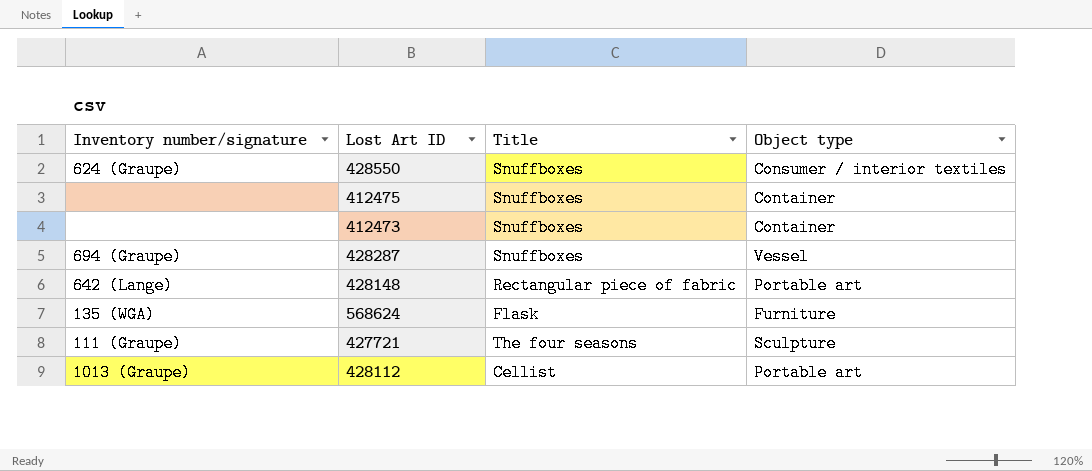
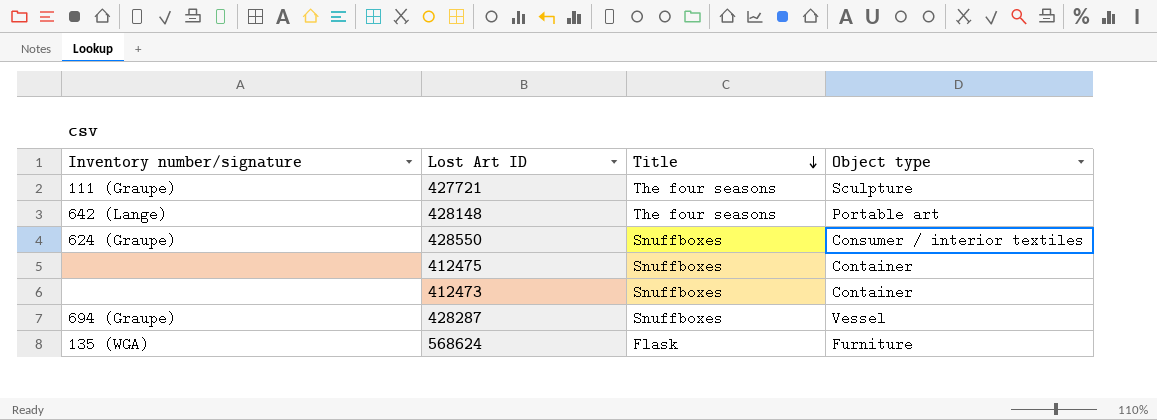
row order: none -> Title descending
row 428112: 1013 (Graupe) | Cellist | Portable art -> none
428148 | Title: Rectangular piece of fabric -> The four seasons

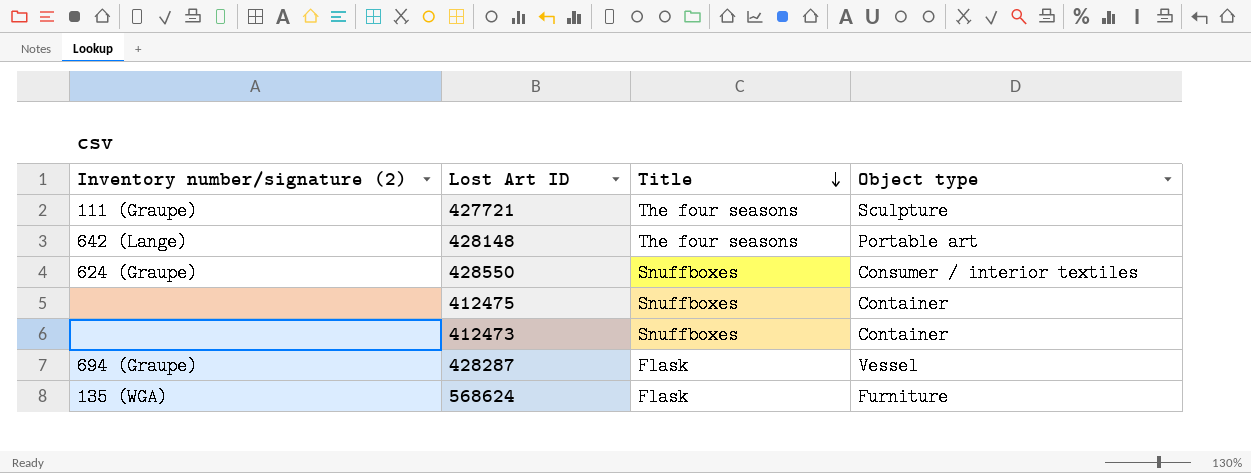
column name: Inventory number/signature -> Inventory number/signature (2)
428287 | Title: Snuffboxes -> Flask

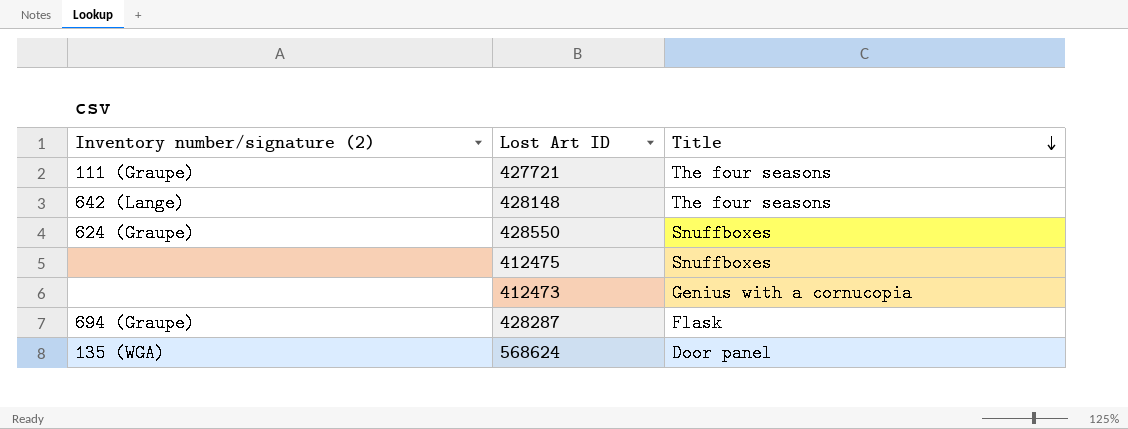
column Object type | position: 4 -> none
412473 | Title: Snuffboxes -> Genius with a cornucopia
568624 | Title: Flask -> Door panel

